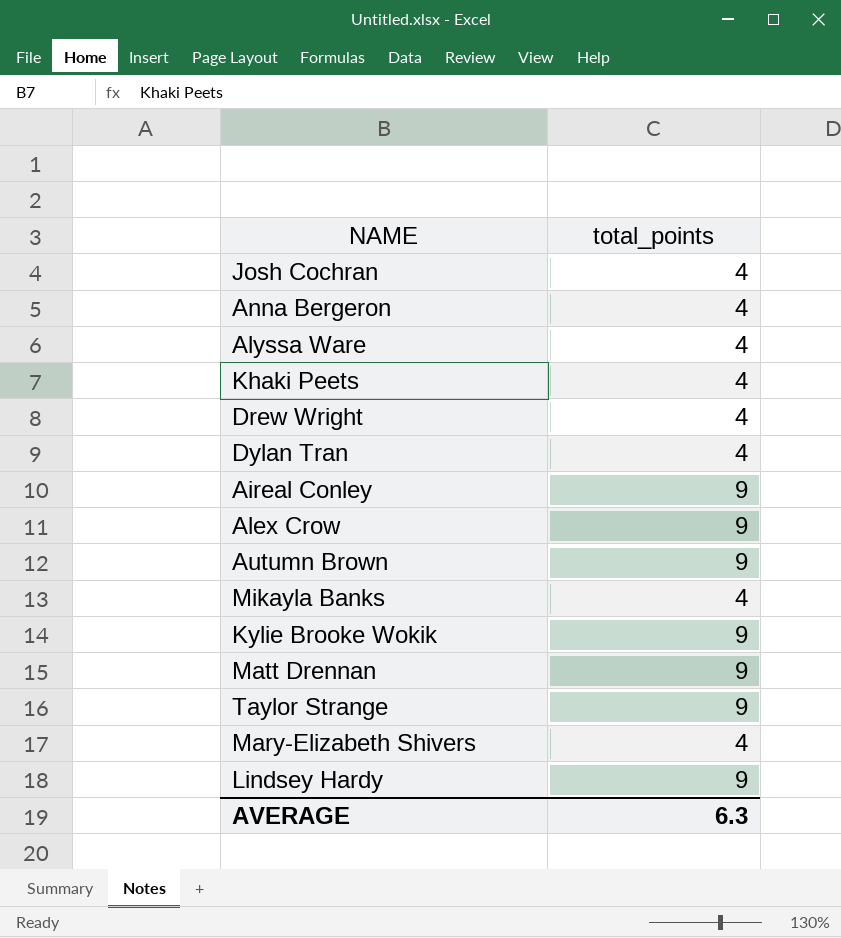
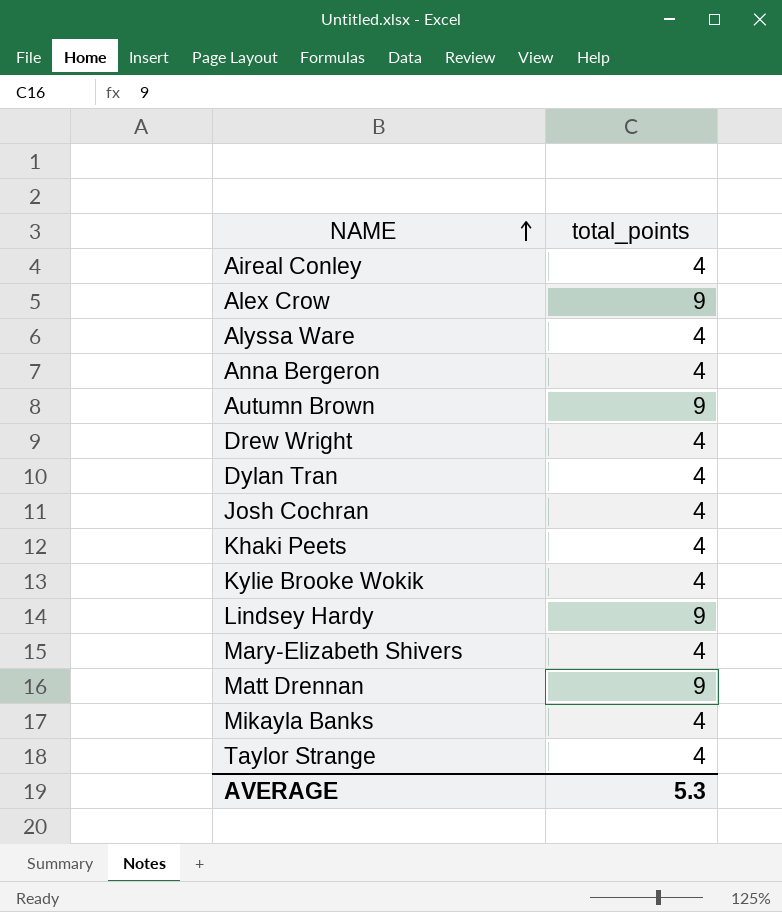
row order: none -> NAME ascending
Aireal Conley | total_points: 9 -> 4
Kylie Brooke Wokik | total_points: 9 -> 4
Taylor Strange | total_points: 9 -> 4
AVERAGE | total_points: 6.3 -> 5.3

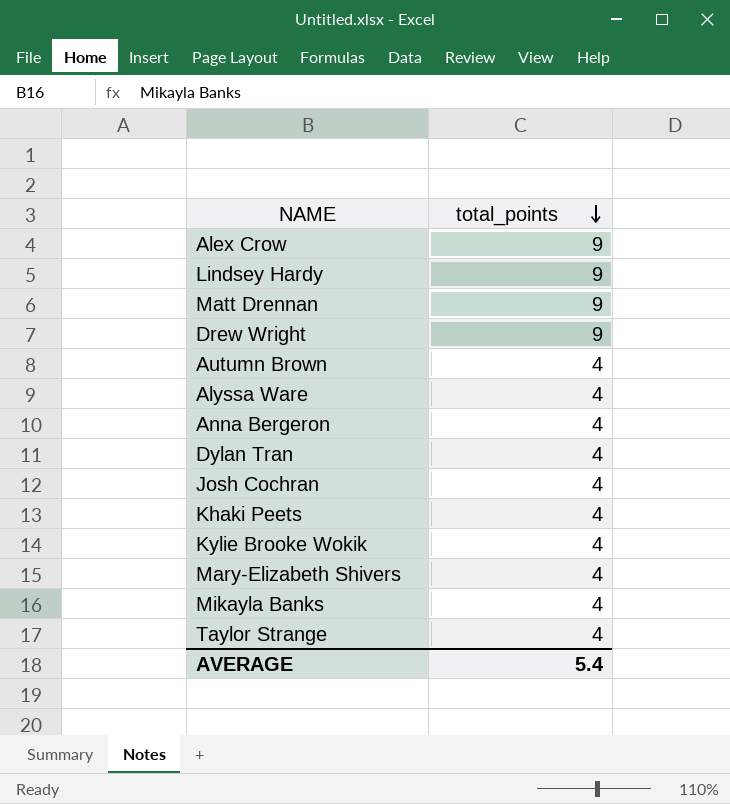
row order: NAME ascending -> total_points descending
row Aireal Conley: 4 -> none
Drew Wright | total_points: 4 -> 9
Autumn Brown | total_points: 9 -> 4
AVERAGE | total_points: 5.3 -> 5.4

